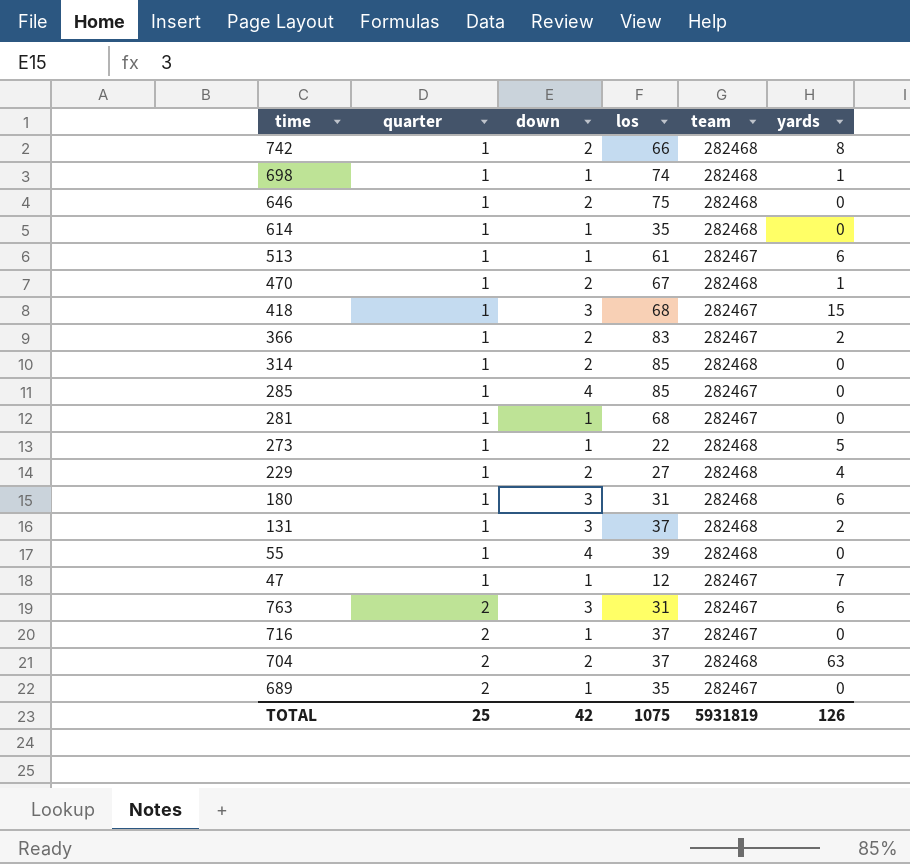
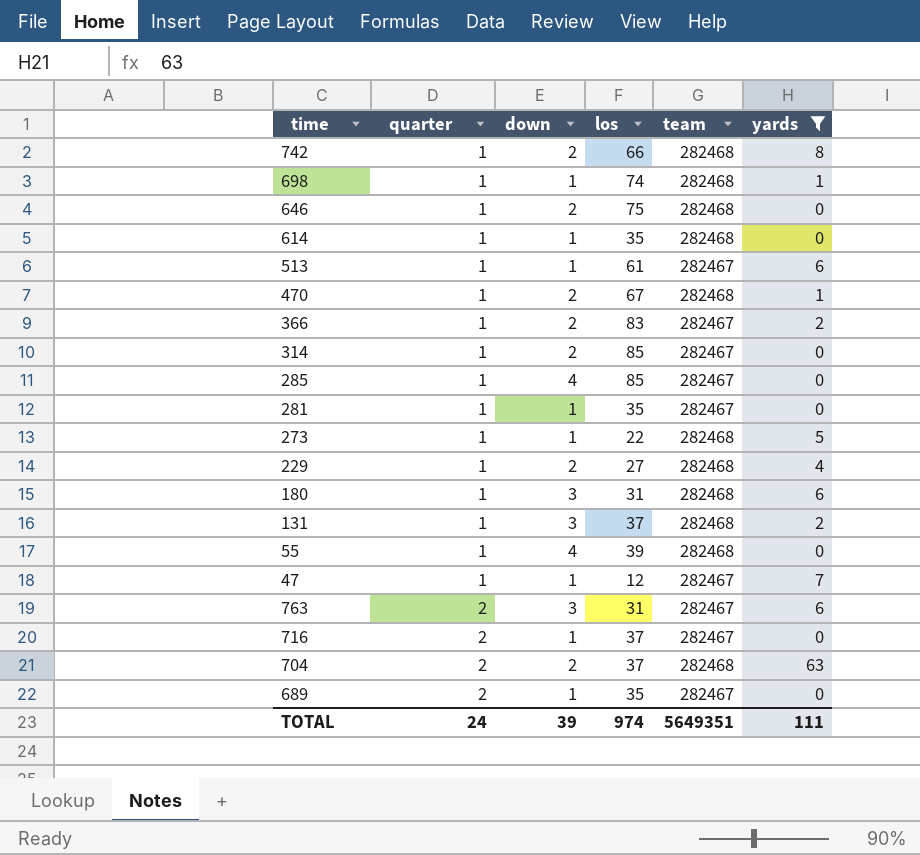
filter: none -> yards != 15
314 | team: 282468 -> 282467
281 | los: 68 -> 35
TOTAL | quarter: 25 -> 24
TOTAL | down: 42 -> 39
TOTAL | los: 1075 -> 974
TOTAL | team: 5931819 -> 5649351
TOTAL | yards: 126 -> 111

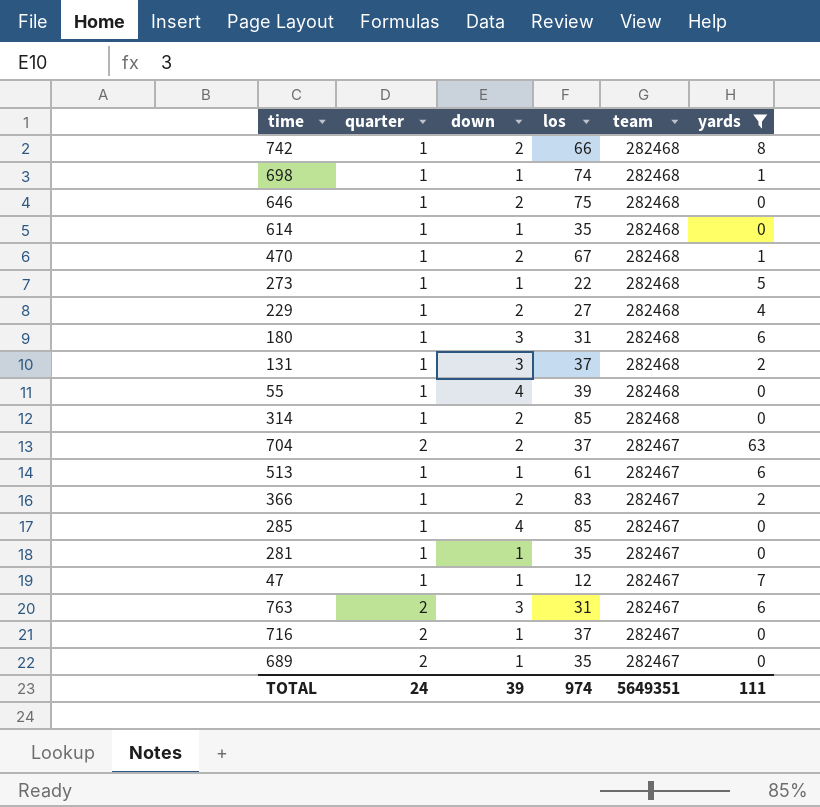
row order: quarter ascending -> team descending
314 | team: 282467 -> 282468
704 | team: 282468 -> 282467

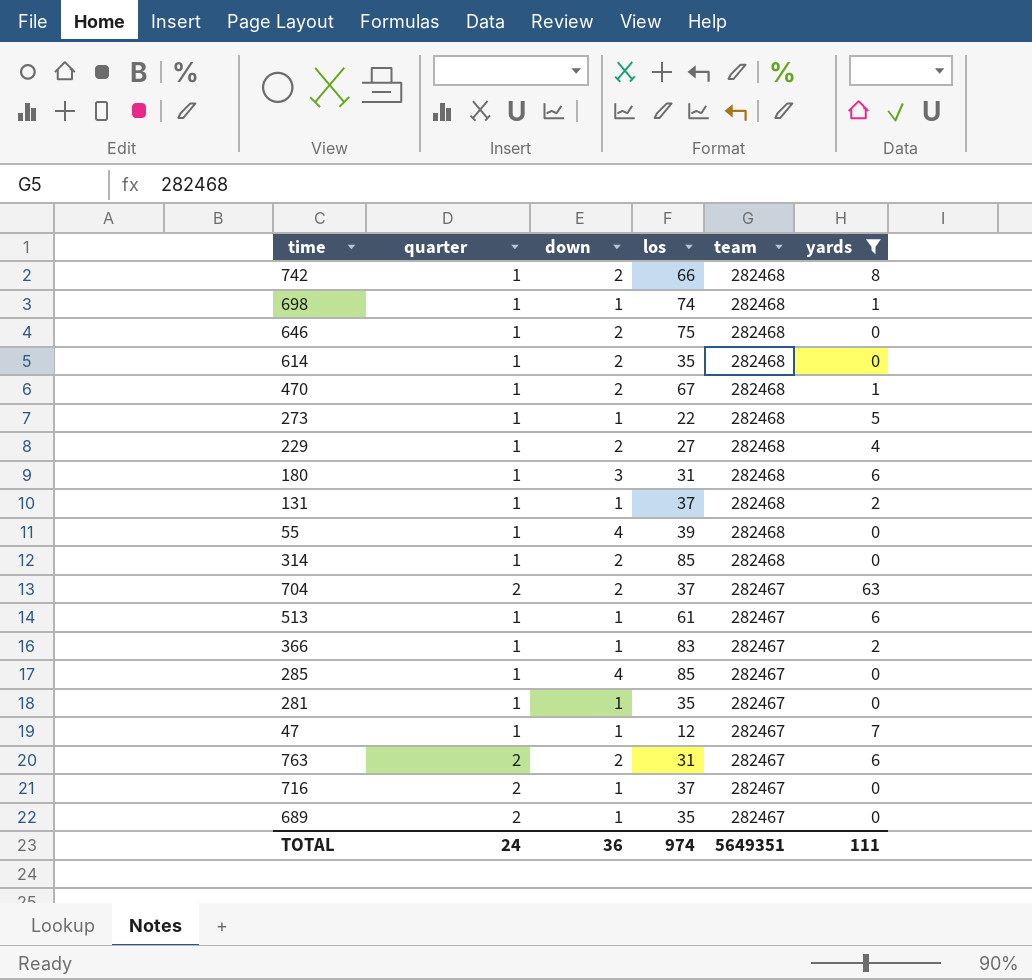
614 | down: 1 -> 2
131 | down: 3 -> 1
366 | down: 2 -> 1
763 | down: 3 -> 2
TOTAL | down: 39 -> 36

